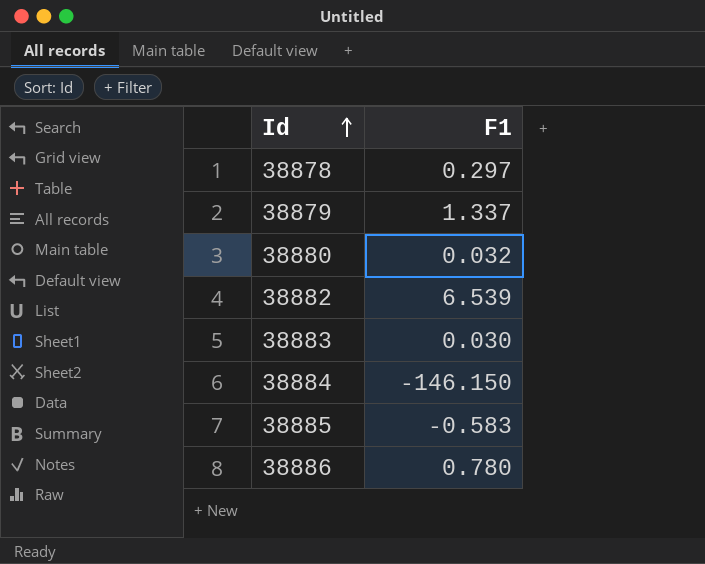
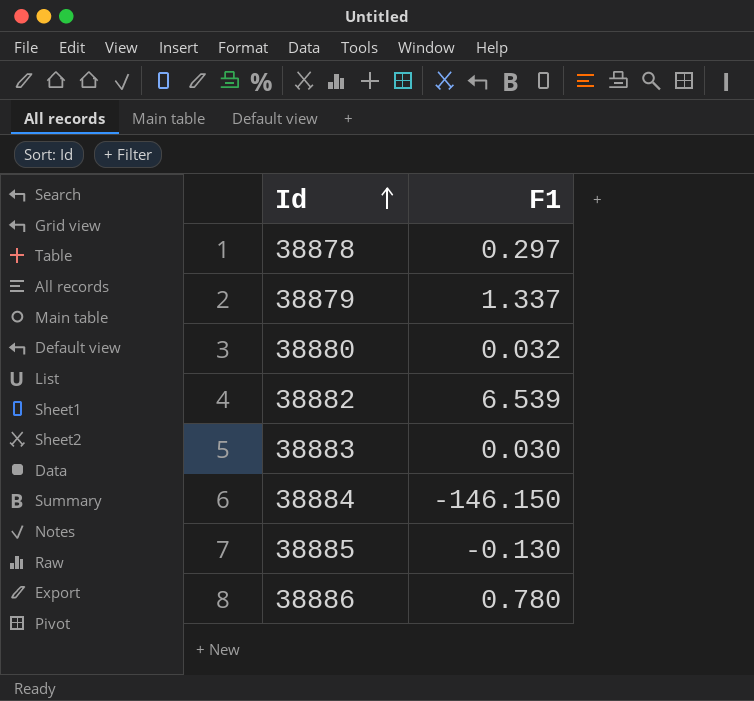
38885 | F1: -0.583 -> -0.130

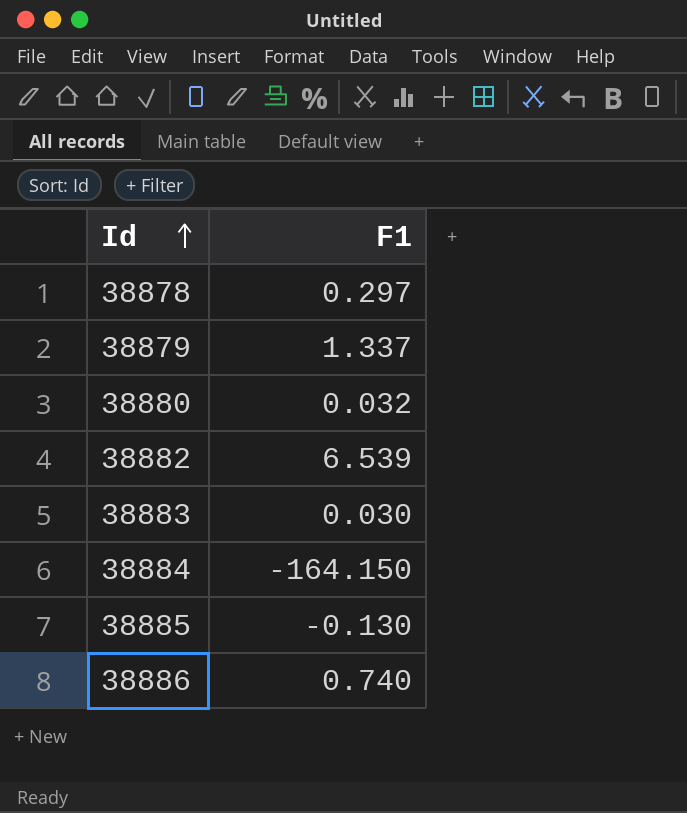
38884 | F1: -146.150 -> -164.150
38886 | F1: 0.780 -> 0.740

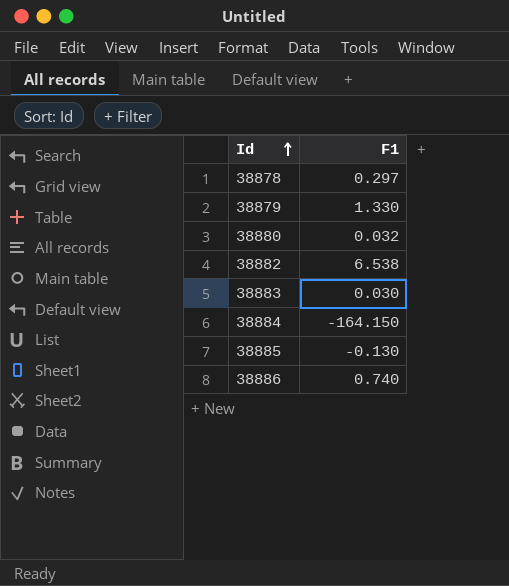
38879 | F1: 1.337 -> 1.330
38882 | F1: 6.539 -> 6.538

